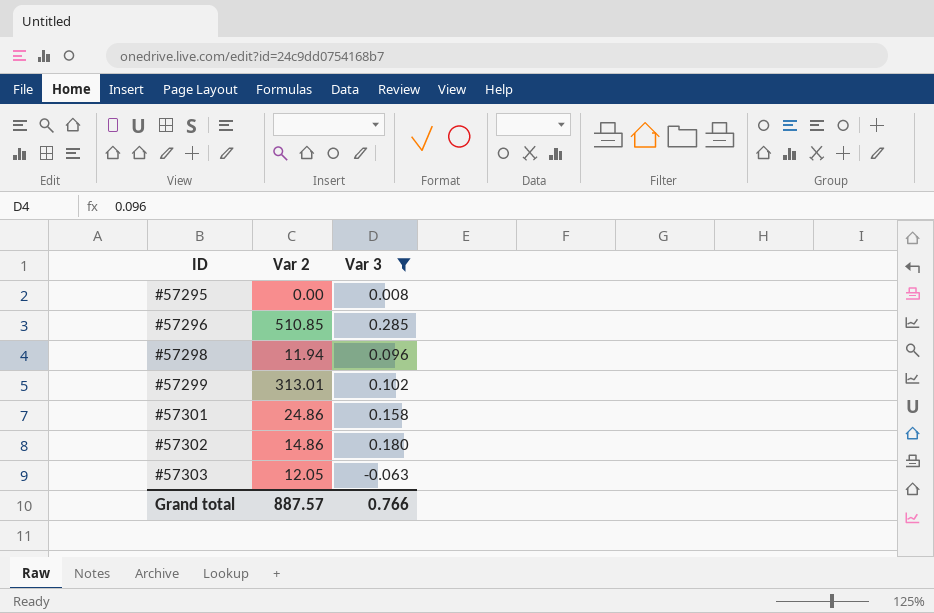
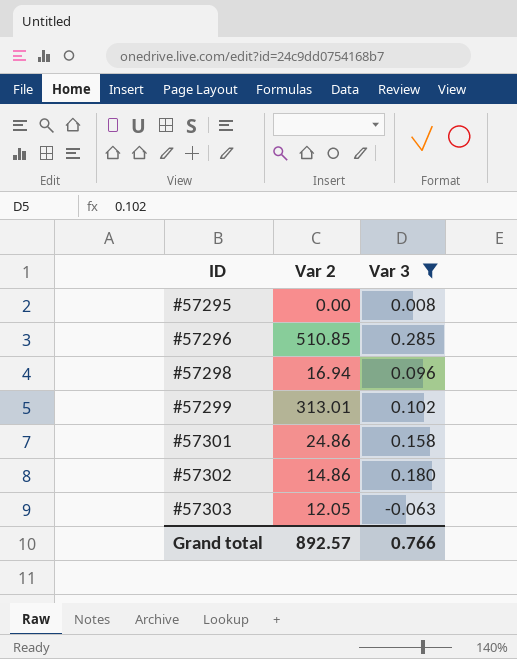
#57298 | Var 2: 11.94 -> 16.94
Grand total | Var 2: 887.57 -> 892.57

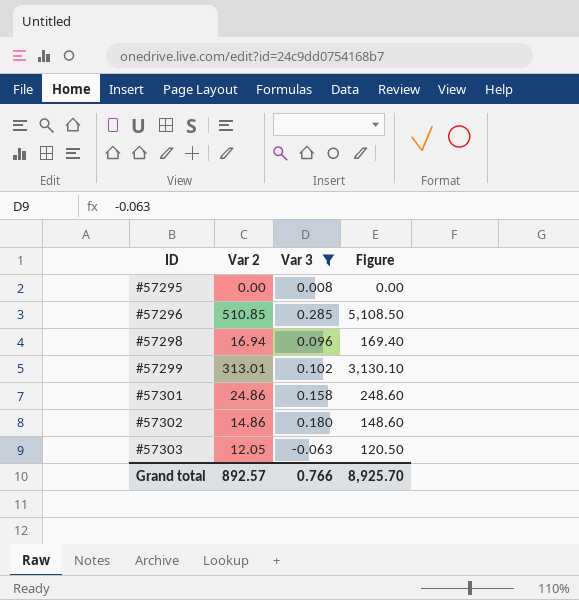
column Figure | formula: none -> [Var 2] * 10

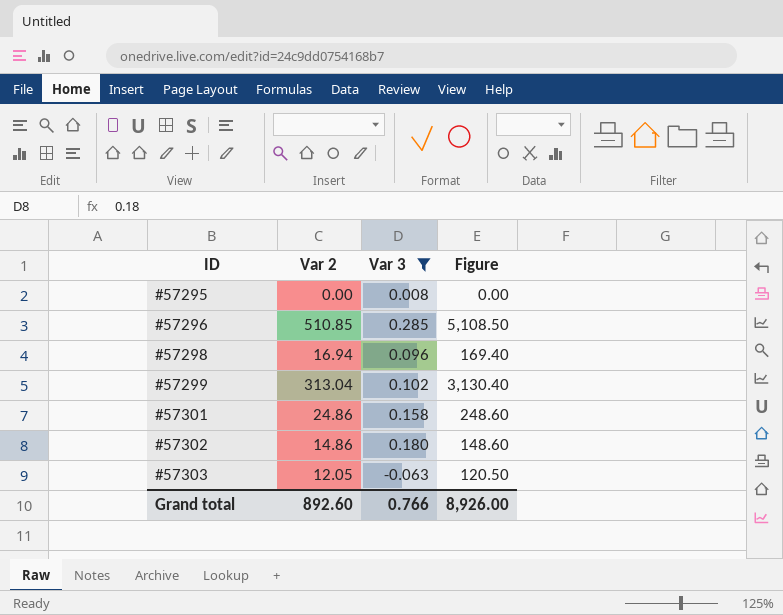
#57299 | Var 2: 313.01 -> 313.04
#57299 | Figure: 3,130.10 -> 3,130.40
Grand total | Var 2: 892.57 -> 892.60
Grand total | Figure: 8,925.70 -> 8,926.00

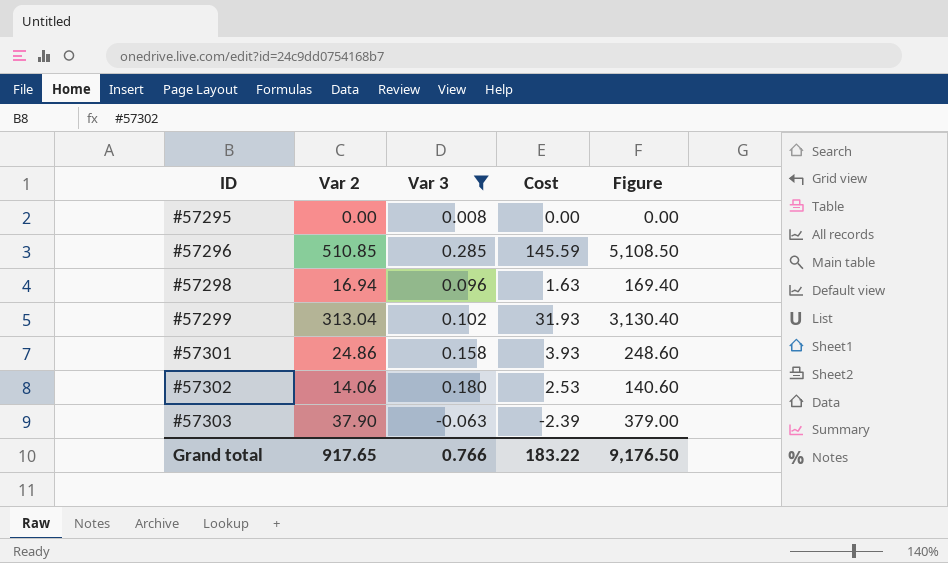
column Cost | formula: none -> [Var 2] * [Var 3]
#57302 | Var 2: 14.86 -> 14.06
#57302 | Figure: 148.60 -> 140.60
#57303 | Var 2: 12.05 -> 37.90
#57303 | Figure: 120.50 -> 379.00
Grand total | Var 2: 892.60 -> 917.65
Grand total | Figure: 8,926.00 -> 9,176.50

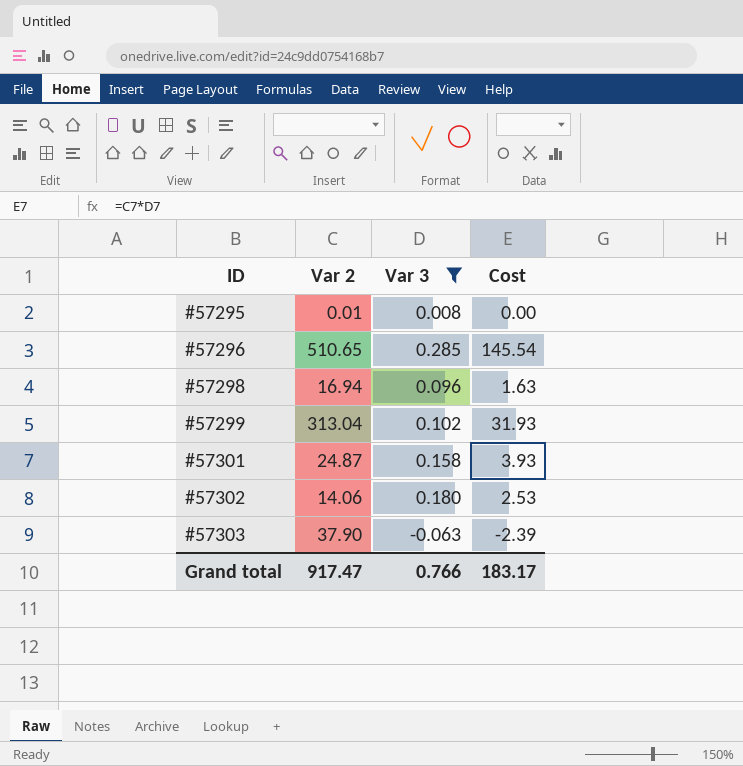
column Figure | formula: [Var 2] * 10 -> none
#57295 | Var 2: 0.00 -> 0.01
#57296 | Var 2: 510.85 -> 510.65
#57296 | Cost: 145.59 -> 145.54
#57301 | Var 2: 24.86 -> 24.87
Grand total | Var 2: 917.65 -> 917.47
Grand total | Cost: 183.22 -> 183.17

